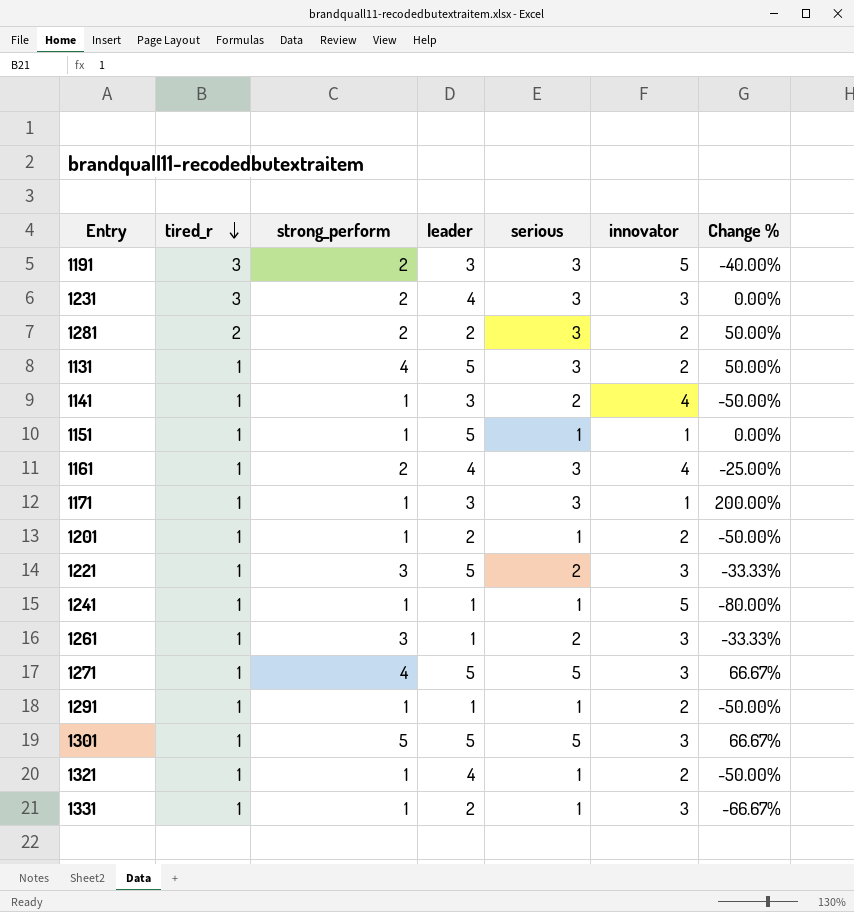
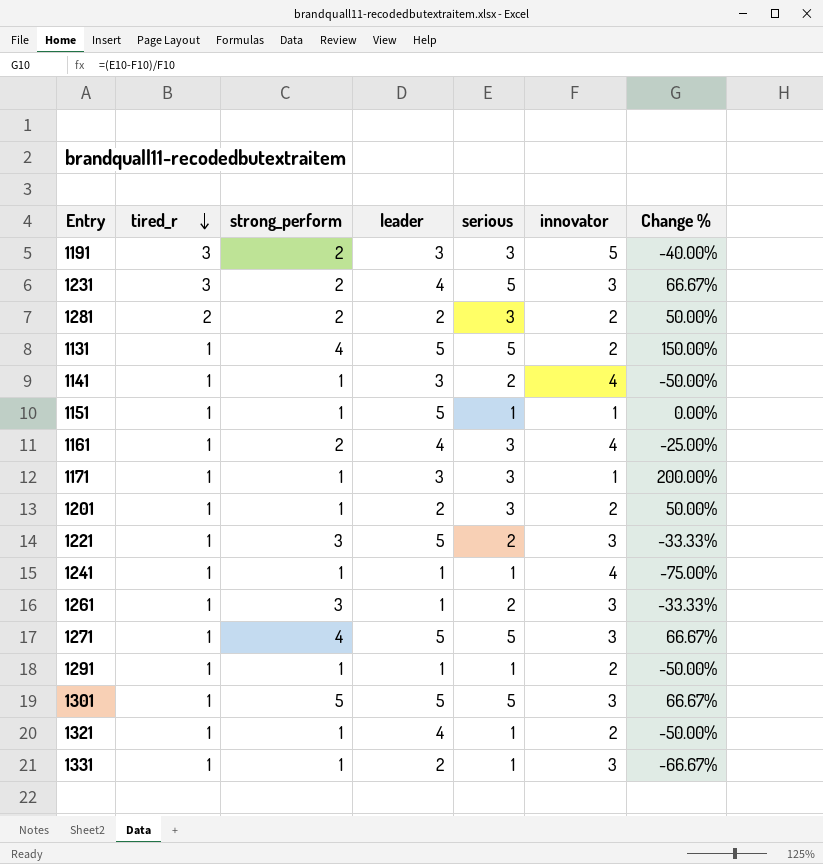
1231 | serious: 3 -> 5
1231 | Change %: 0.00% -> 66.67%
1131 | serious: 3 -> 5
1131 | Change %: 50.00% -> 150.00%
1201 | serious: 1 -> 3
1201 | Change %: -50.00% -> 50.00%
1241 | innovator: 5 -> 4
1241 | Change %: -80.00% -> -75.00%

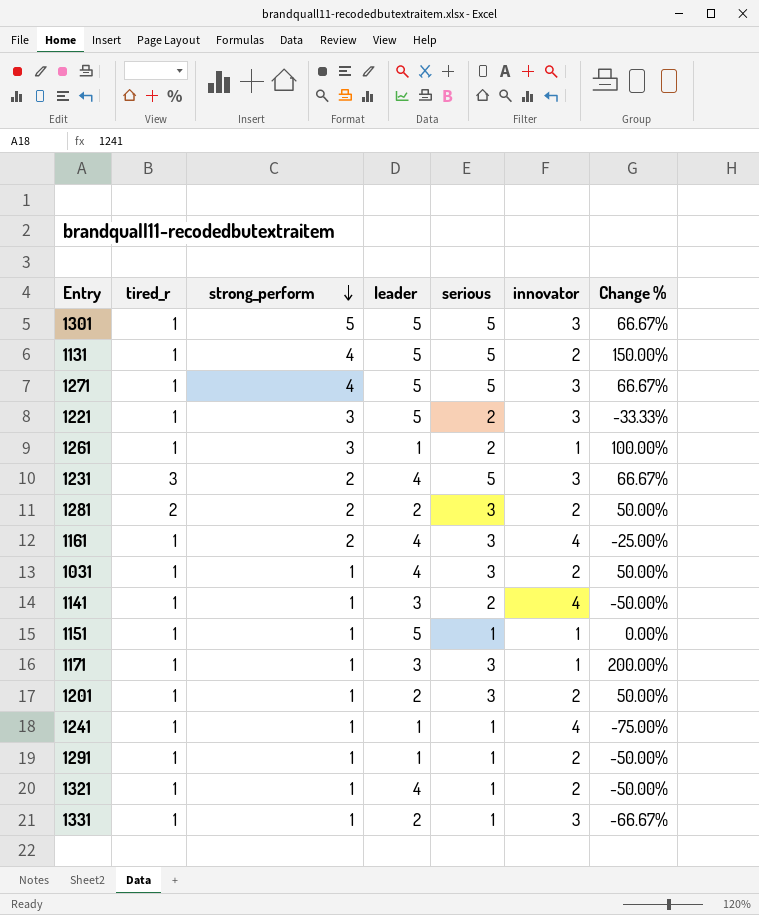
row order: tired_r descending -> strong_perform descending
row 1191: 3 | 2 | 3 | 3 | 5 | -40.00% -> none
1261 | innovator: 3 -> 1
1261 | Change %: -33.33% -> 100.00%
row 1031: none -> 1 | 1 | 4 | 3 | 2 | 50.00%

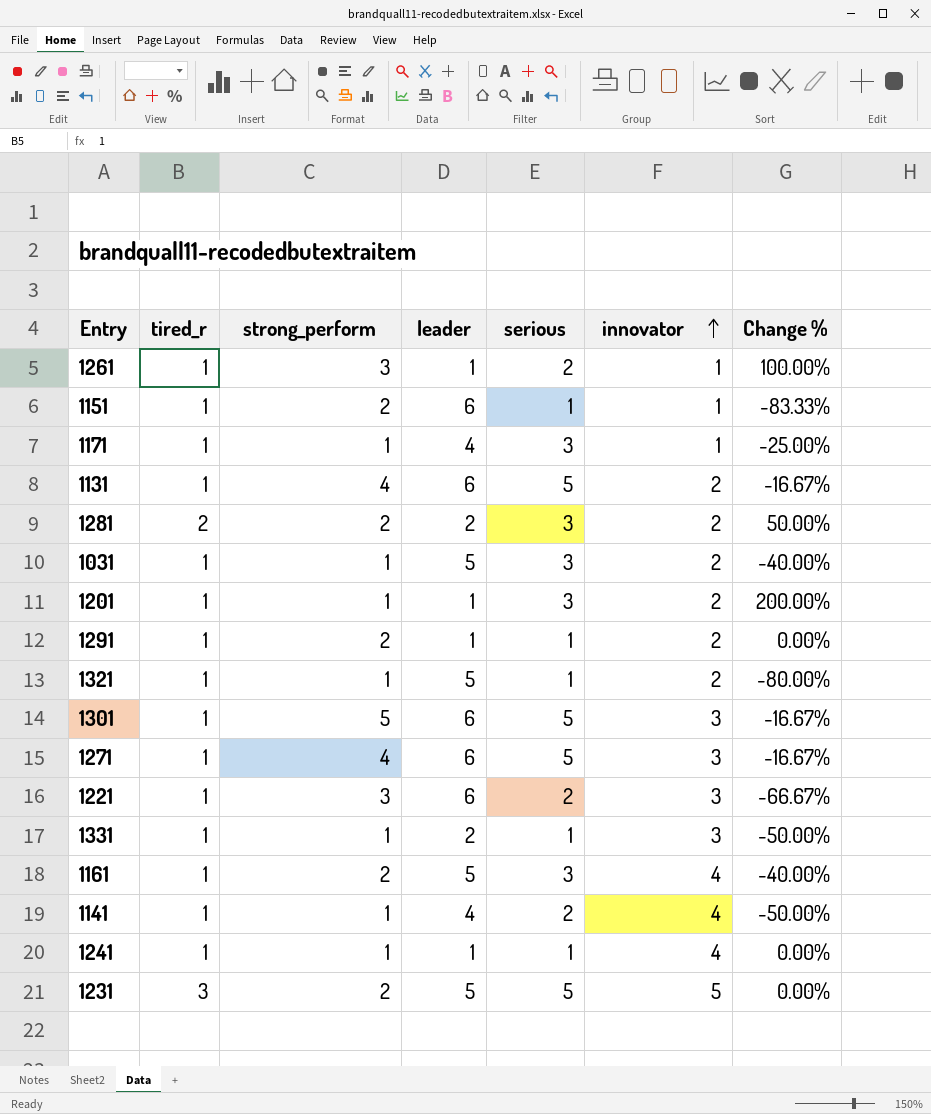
row order: strong_perform descending -> innovator ascending
column Change % | formula: ([serious] - [innovator]) / [innovator] -> ([serious] - [leader]) / [leader]
1151 | strong_perform: 1 -> 2
1151 | leader: 5 -> 6
1171 | leader: 3 -> 4
1131 | leader: 5 -> 6
1031 | leader: 4 -> 5
1201 | leader: 2 -> 1
1291 | strong_perform: 1 -> 2
1321 | leader: 4 -> 5
1301 | leader: 5 -> 6
1271 | leader: 5 -> 6
1221 | leader: 5 -> 6
1161 | leader: 4 -> 5
1141 | leader: 3 -> 4
1231 | leader: 4 -> 5
1231 | innovator: 3 -> 5

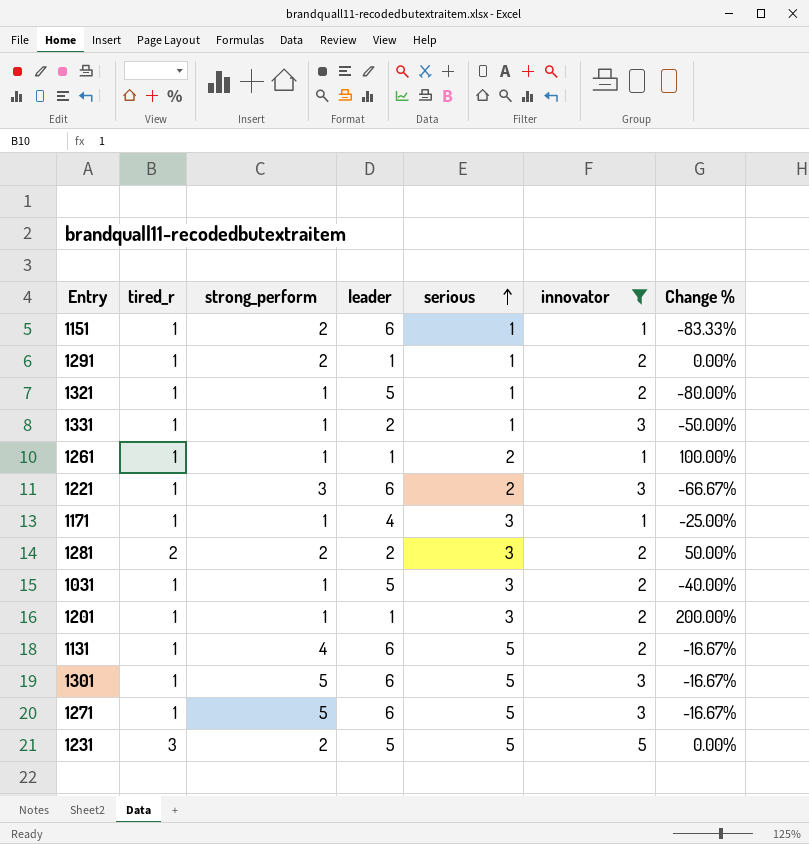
filter: none -> innovator != 4
row order: innovator ascending -> serious ascending
1261 | strong_perform: 3 -> 1
1271 | strong_perform: 4 -> 5

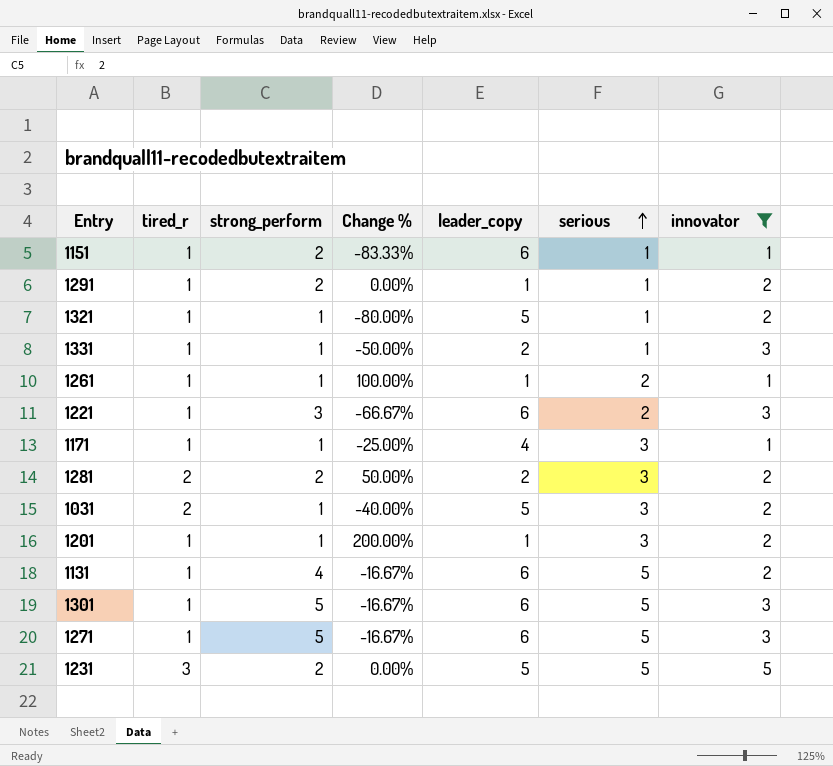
column Change % | position: 7 -> 4
column name: leader -> leader_copy
1031 | tired_r: 1 -> 2

